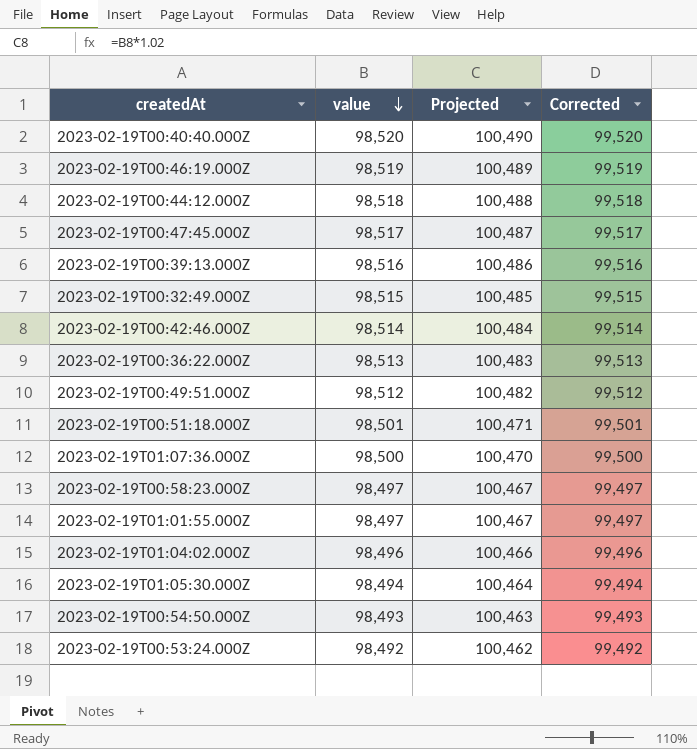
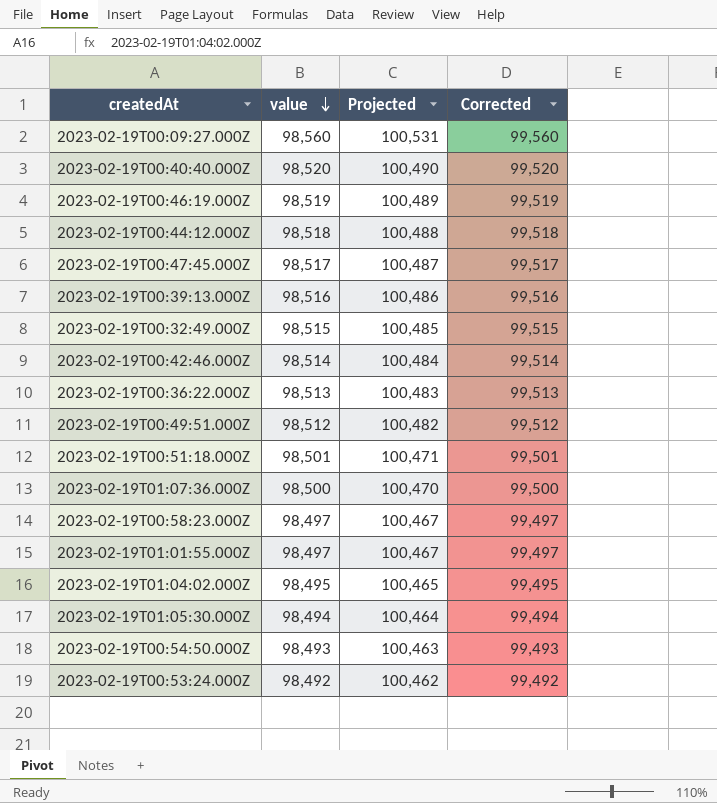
row 2023-02-19T00:09:27.000Z: none -> 98,560 | 100,531 | 99,560
2023-02-19T01:04:02.000Z | value: 98,496 -> 98,495
2023-02-19T01:04:02.000Z | Projected: 100,466 -> 100,465
2023-02-19T01:04:02.000Z | Corrected: 99,496 -> 99,495

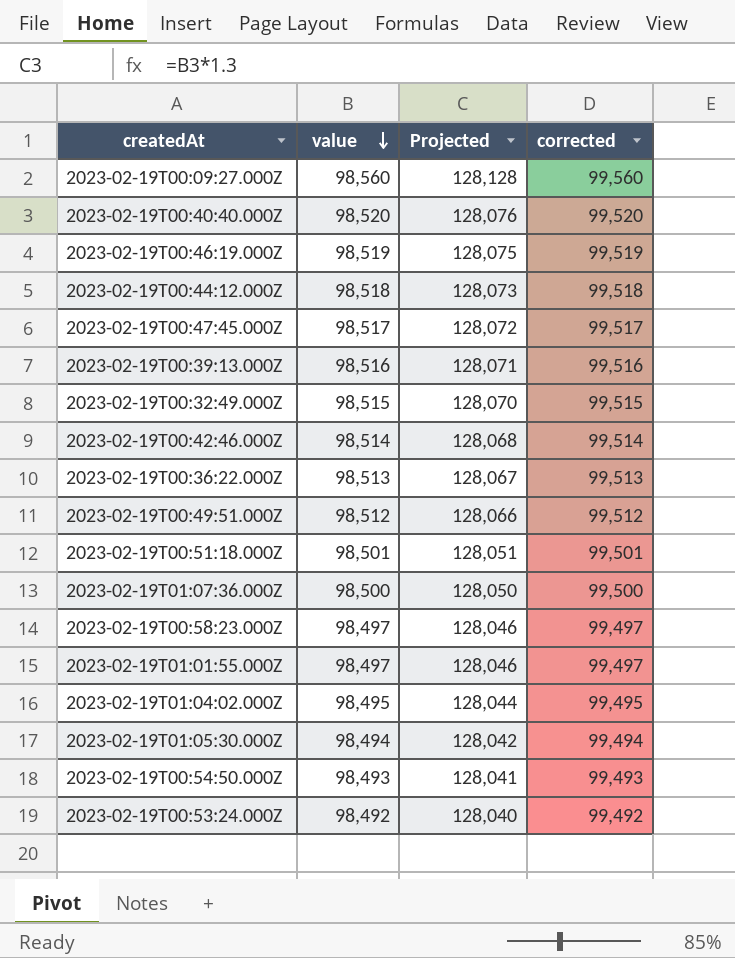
column Projected | formula: [value] * 1.02 -> [value] * 1.3
column name: Corrected -> corrected

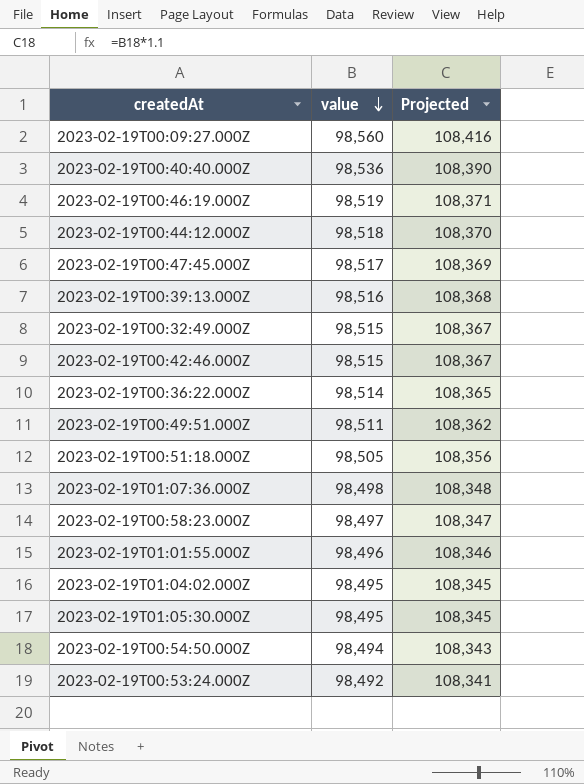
column corrected | formula: [value] + 1000 -> none
column Projected | formula: [value] * 1.3 -> [value] * 1.1
2023-02-19T00:40:40.000Z | value: 98,520 -> 98,536
2023-02-19T00:42:46.000Z | value: 98,514 -> 98,515
2023-02-19T00:36:22.000Z | value: 98,513 -> 98,514
2023-02-19T00:49:51.000Z | value: 98,512 -> 98,511
2023-02-19T00:51:18.000Z | value: 98,501 -> 98,505
2023-02-19T01:07:36.000Z | value: 98,500 -> 98,498
2023-02-19T01:01:55.000Z | value: 98,497 -> 98,496
2023-02-19T01:05:30.000Z | value: 98,494 -> 98,495
2023-02-19T00:54:50.000Z | value: 98,493 -> 98,494

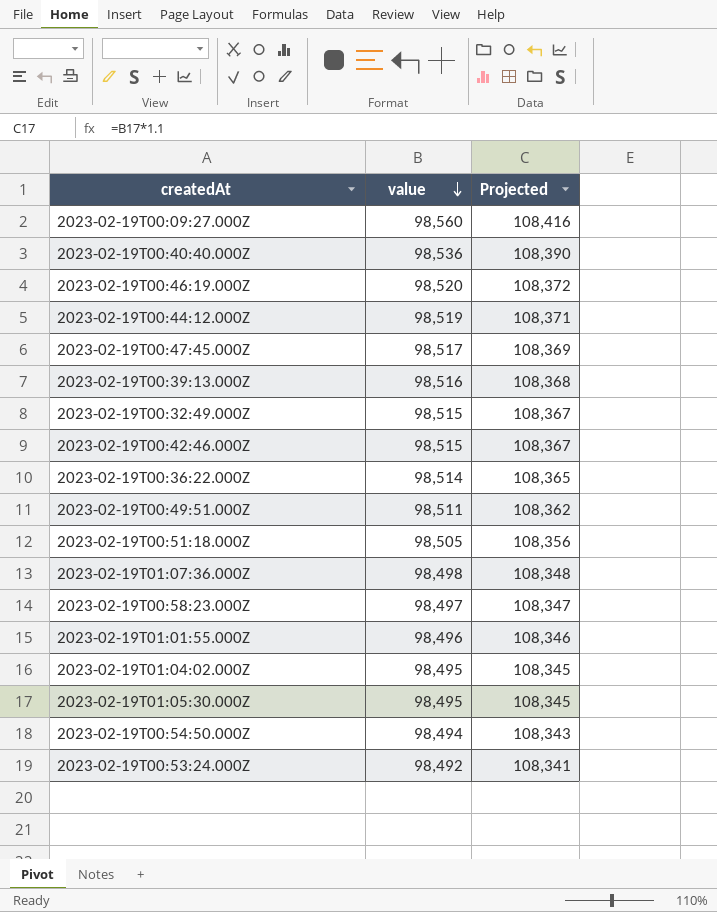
2023-02-19T00:46:19.000Z | value: 98,519 -> 98,520
2023-02-19T00:46:19.000Z | Projected: 108,371 -> 108,372
2023-02-19T00:44:12.000Z | value: 98,518 -> 98,519
2023-02-19T00:44:12.000Z | Projected: 108,370 -> 108,371

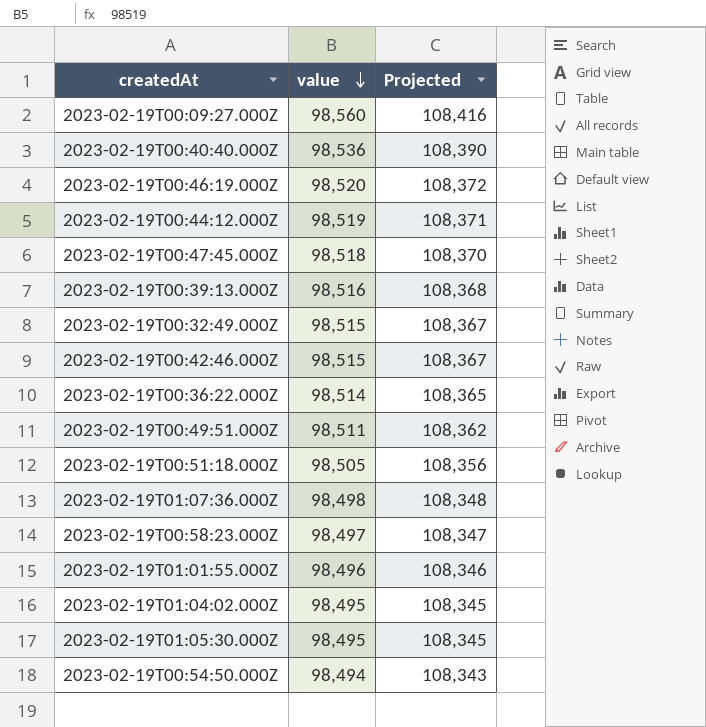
row 2023-02-19T00:53:24.000Z: 98,492 | 108,341 -> none
2023-02-19T00:47:45.000Z | value: 98,517 -> 98,518
2023-02-19T00:47:45.000Z | Projected: 108,369 -> 108,370

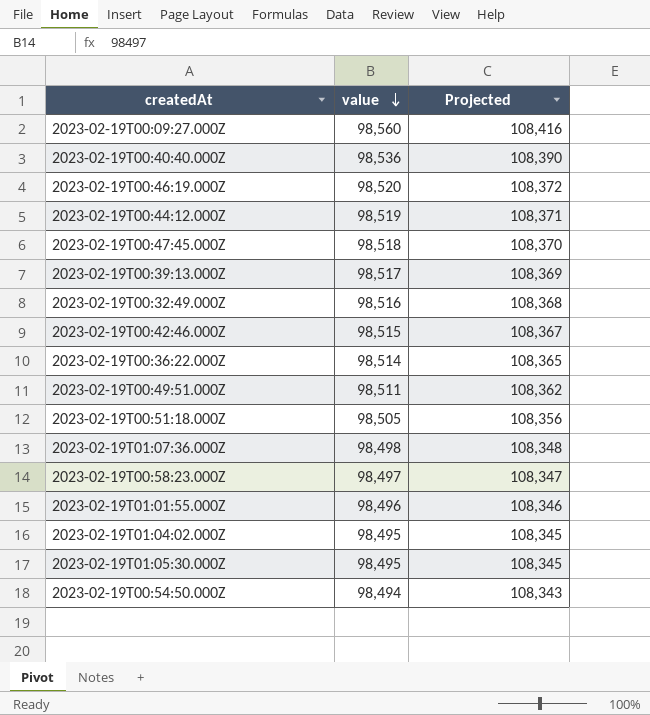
2023-02-19T00:39:13.000Z | value: 98,516 -> 98,517
2023-02-19T00:39:13.000Z | Projected: 108,368 -> 108,369
2023-02-19T00:32:49.000Z | value: 98,515 -> 98,516
2023-02-19T00:32:49.000Z | Projected: 108,367 -> 108,368

